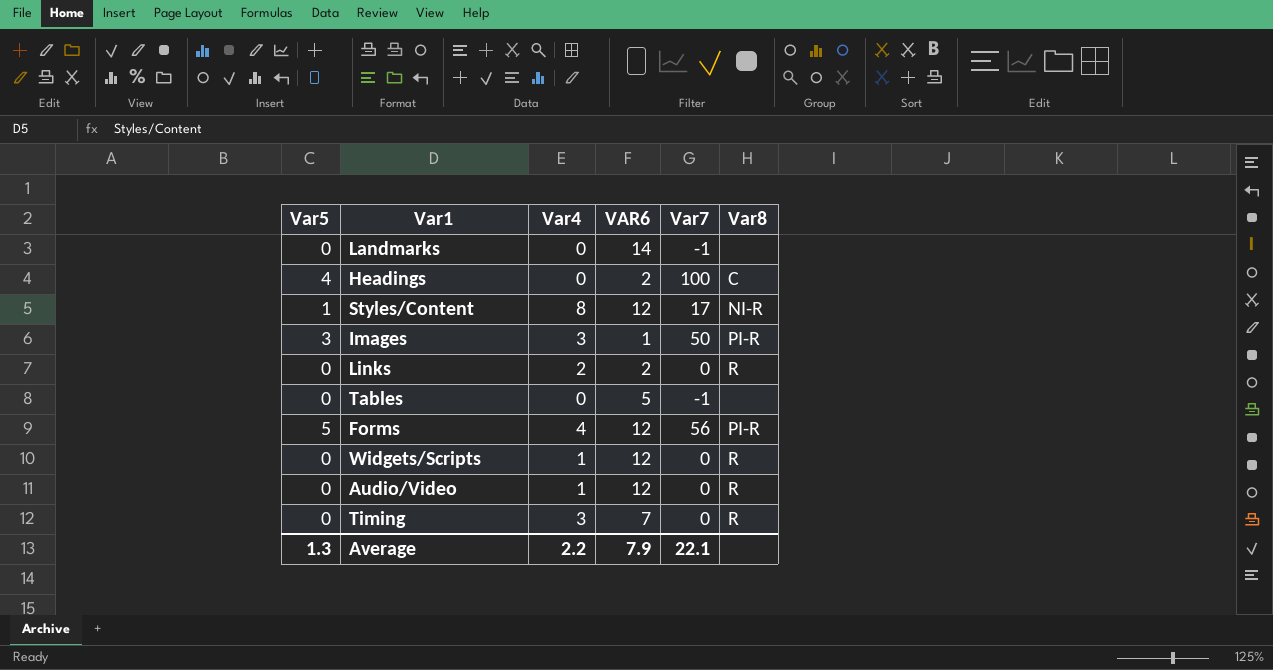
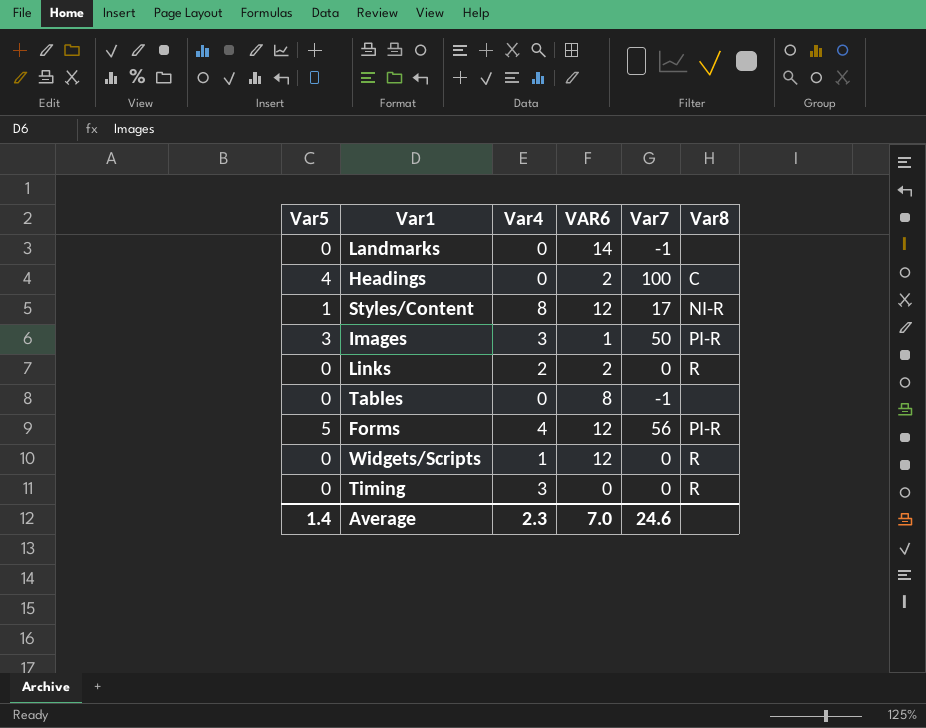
row Audio/Video: 0 | 1 | 12 | 0 | R -> none
Tables | VAR6: 5 -> 8
Timing | VAR6: 7 -> 0
Average | Var5: 1.3 -> 1.4
Average | Var4: 2.2 -> 2.3
Average | VAR6: 7.9 -> 7.0
Average | Var7: 22.1 -> 24.6

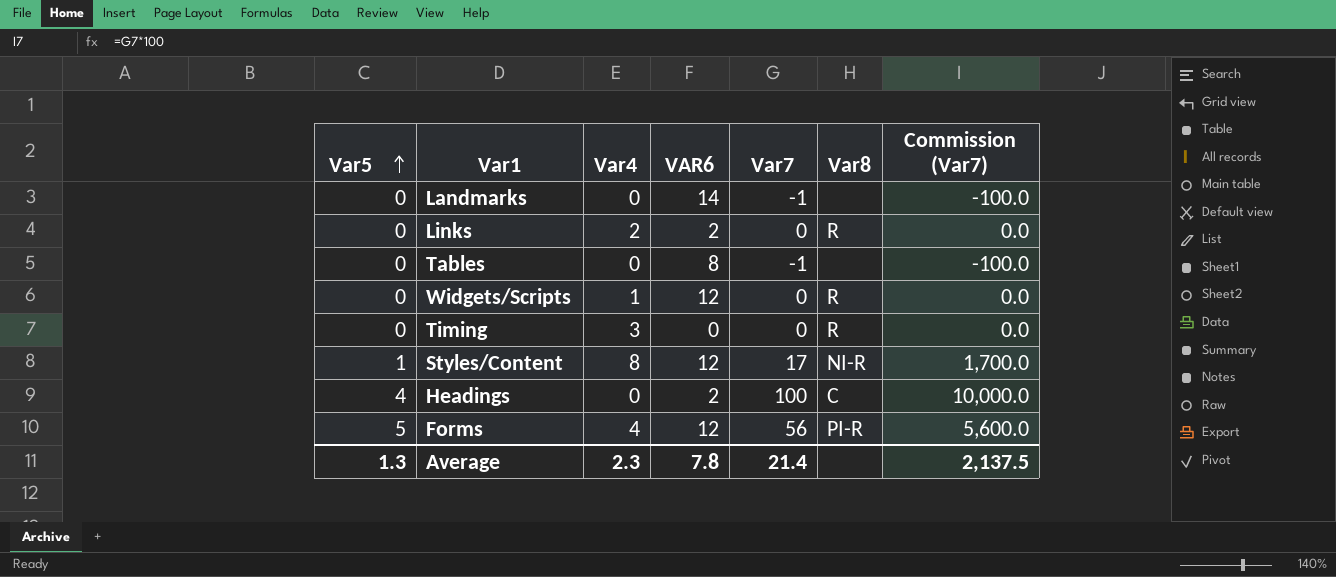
row order: none -> Var5 ascending
column Commission (Var7) | formula: none -> [Var7] * 100
row Images: 3 | 3 | 1 | 50 | PI-R -> none
Average | Var5: 1.4 -> 1.3
Average | VAR6: 7.0 -> 7.8
Average | Var7: 24.6 -> 21.4

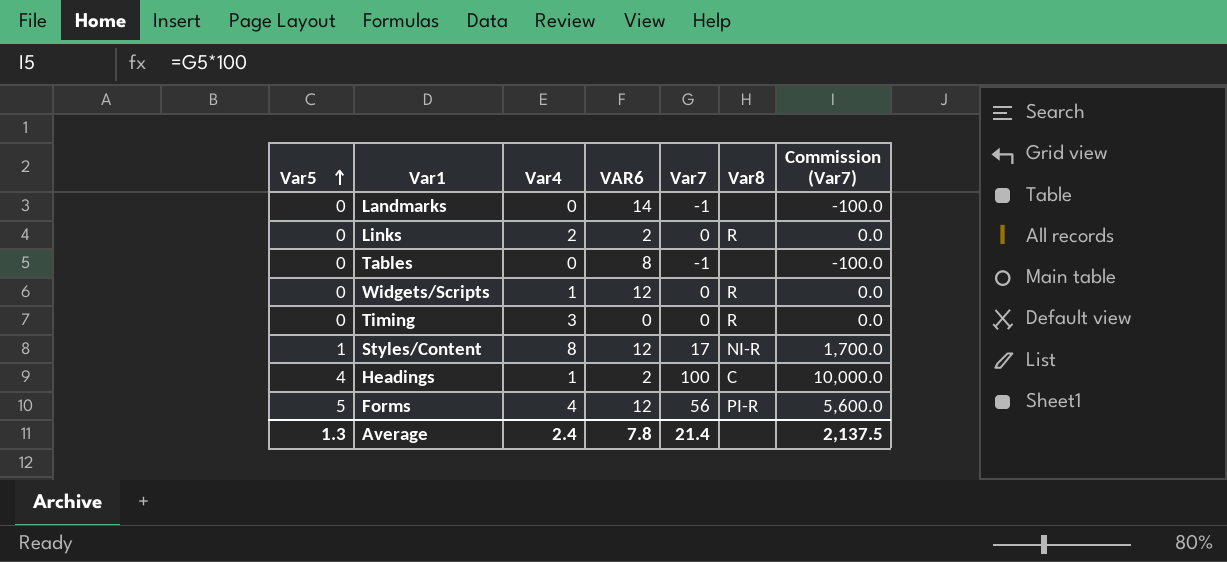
Headings | Var4: 0 -> 1
Average | Var4: 2.3 -> 2.4

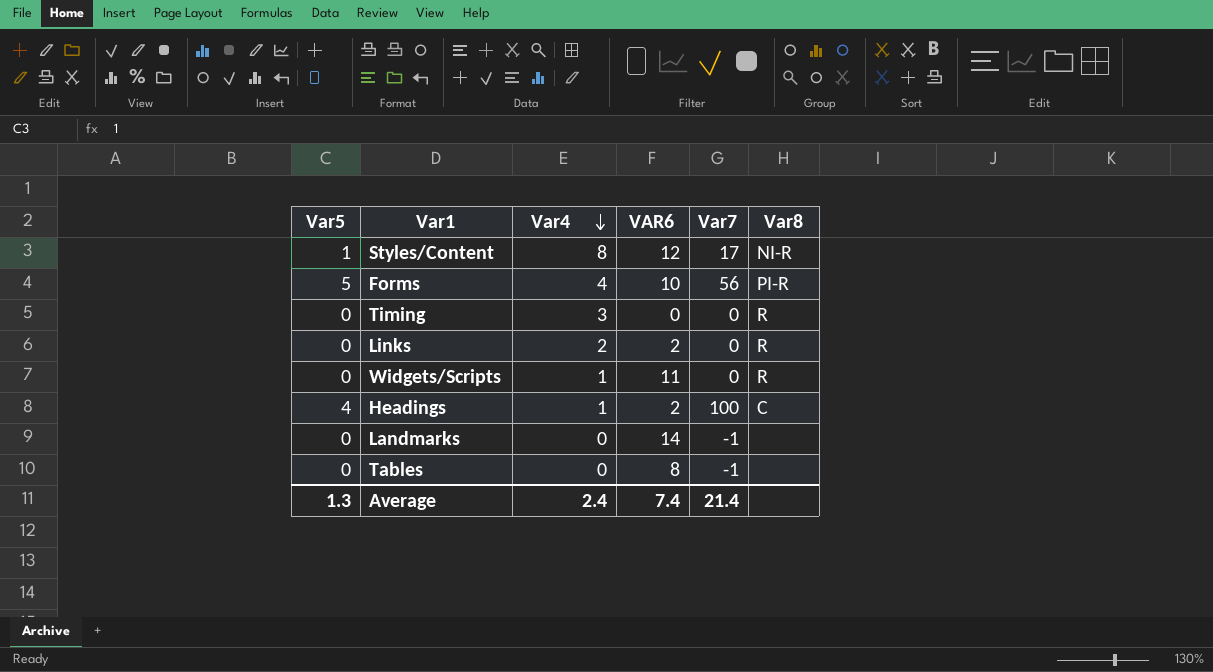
row order: Var5 ascending -> Var4 descending
column Commission (Var7) | formula: [Var7] * 100 -> none
Forms | VAR6: 12 -> 10
Widgets/Scripts | VAR6: 12 -> 11
Average | VAR6: 7.8 -> 7.4

